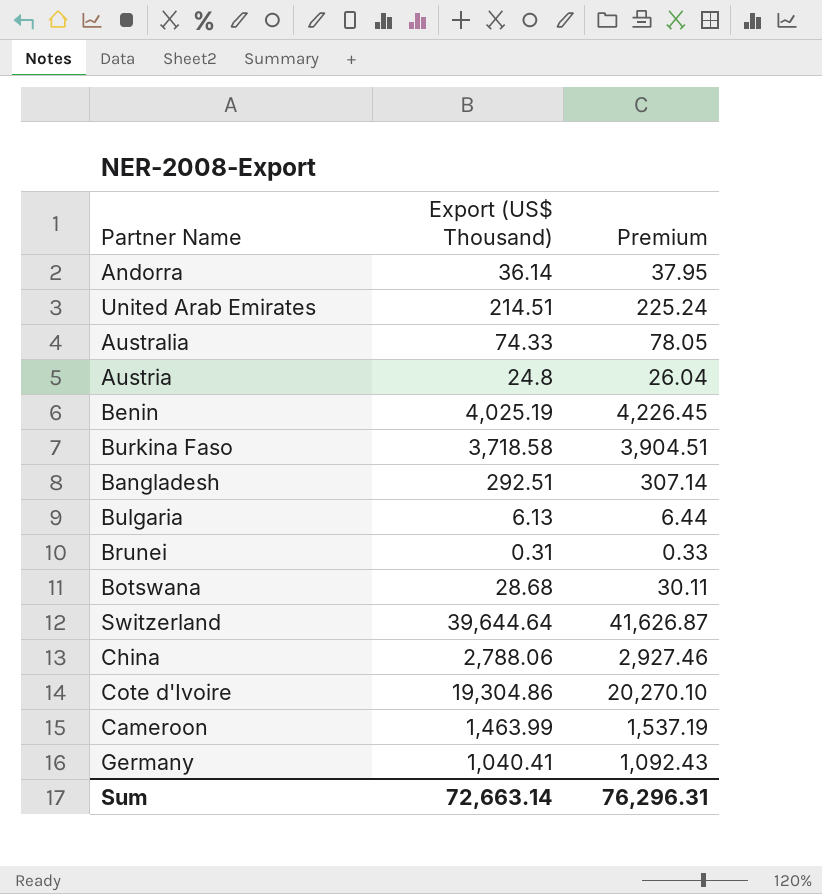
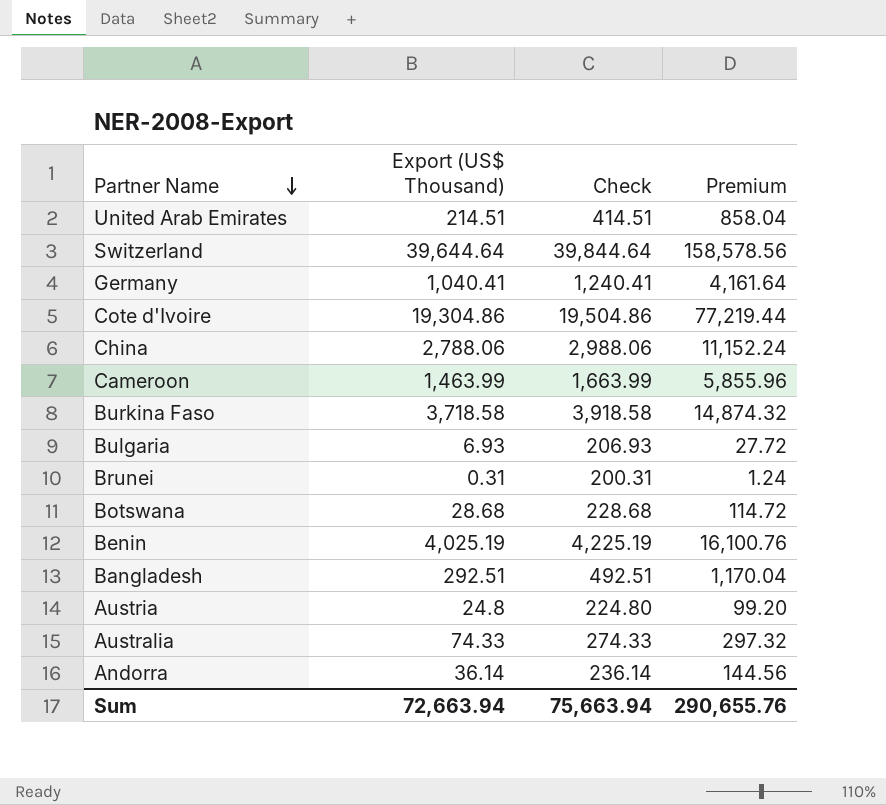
row order: none -> Partner Name descending
column Check | formula: none -> [Export (US$ Thousand)] + 200
column Premium | formula: [Export (US$ Thousand)] * 1.05 -> [Export (US$ Thousand)] * 4
Bulgaria | Export (US$ Thousand): 6.13 -> 6.93
Sum | Export (US$ Thousand): 72,663.14 -> 72,663.94
Sum | Premium: 76,296.31 -> 290,655.76

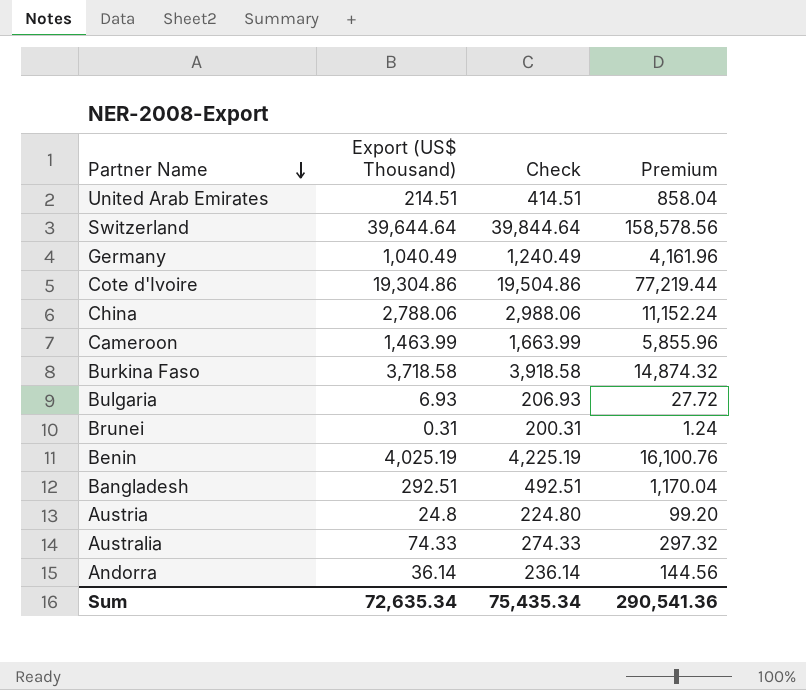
row Botswana: 28.68 | 228.68 | 114.72 -> none
Germany | Export (US$ Thousand): 1,040.41 -> 1,040.49
Germany | Check: 1,240.41 -> 1,240.49
Germany | Premium: 4,161.64 -> 4,161.96
Sum | Export (US$ Thousand): 72,663.94 -> 72,635.34
Sum | Check: 75,663.94 -> 75,435.34
Sum | Premium: 290,655.76 -> 290,541.36

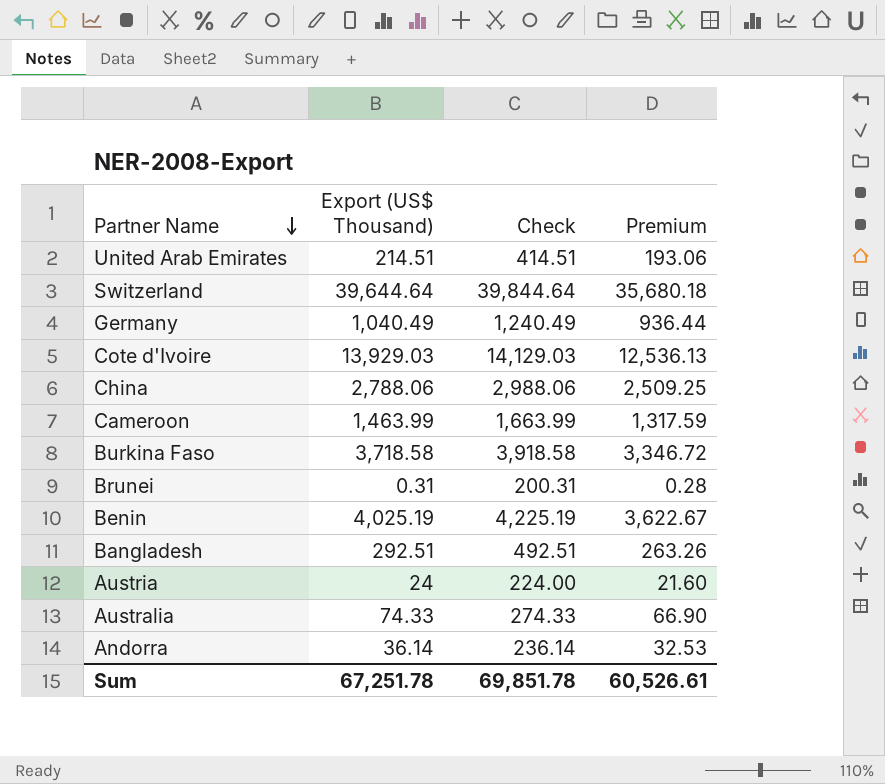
column Premium | formula: [Export (US$ Thousand)] * 4 -> [Export (US$ Thousand)] * 0.9
row Bulgaria: 6.93 | 206.93 | 27.72 -> none
Cote d'Ivoire | Export (US$ Thousand): 19,304.86 -> 13,929.03
Cote d'Ivoire | Check: 19,504.86 -> 14,129.03
Austria | Export (US$ Thousand): 24.8 -> 24
Austria | Check: 224.80 -> 224.00
Sum | Export (US$ Thousand): 72,635.34 -> 67,251.78
Sum | Check: 75,435.34 -> 69,851.78
Sum | Premium: 290,541.36 -> 60,526.61

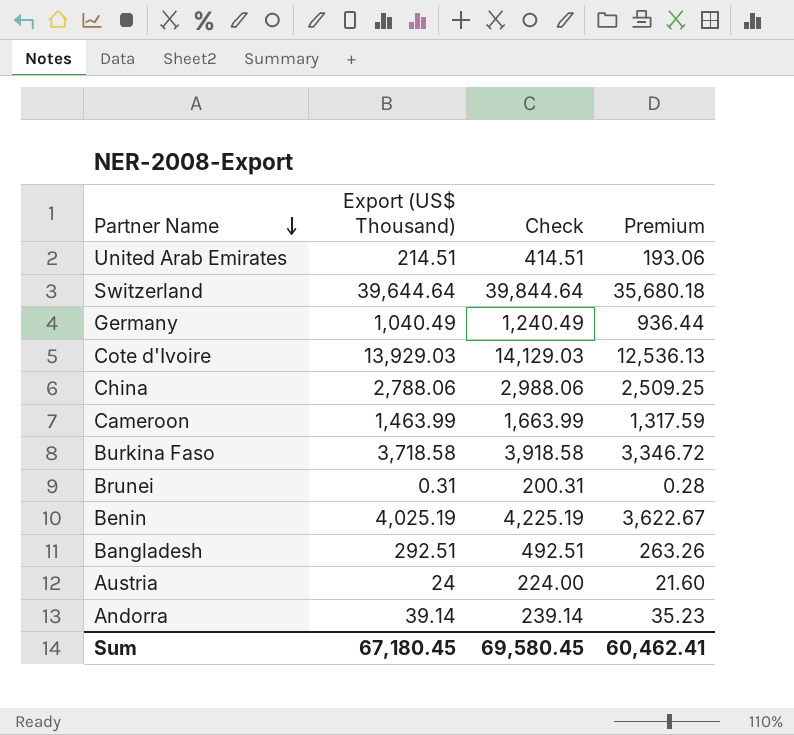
row Australia: 74.33 | 274.33 | 66.90 -> none
Andorra | Export (US$ Thousand): 36.14 -> 39.14
Andorra | Check: 236.14 -> 239.14
Andorra | Premium: 32.53 -> 35.23
Sum | Export (US$ Thousand): 67,251.78 -> 67,180.45
Sum | Check: 69,851.78 -> 69,580.45
Sum | Premium: 60,526.61 -> 60,462.41

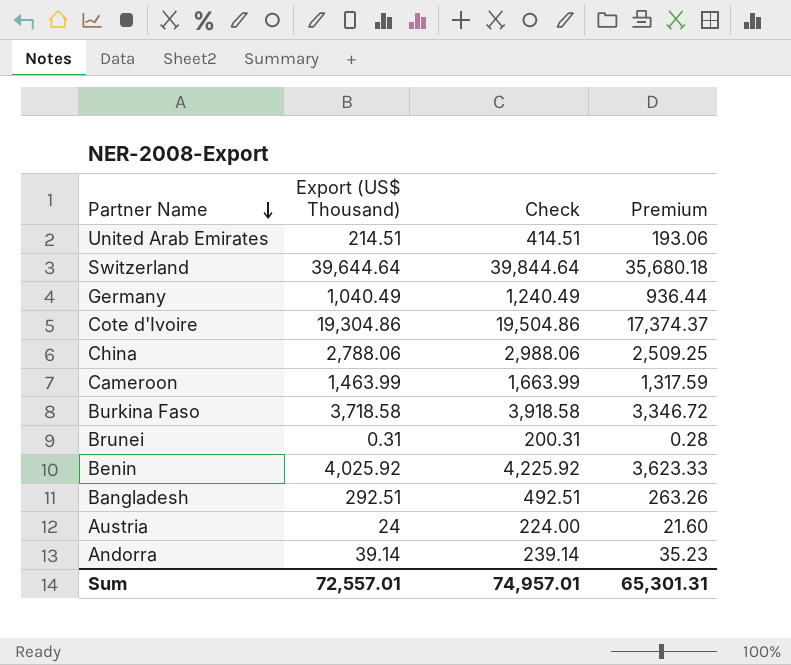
Cote d'Ivoire | Export (US$ Thousand): 13,929.03 -> 19,304.86
Cote d'Ivoire | Check: 14,129.03 -> 19,504.86
Cote d'Ivoire | Premium: 12,536.13 -> 17,374.37
Benin | Export (US$ Thousand): 4,025.19 -> 4,025.92
Benin | Check: 4,225.19 -> 4,225.92
Benin | Premium: 3,622.67 -> 3,623.33
Sum | Export (US$ Thousand): 67,180.45 -> 72,557.01
Sum | Check: 69,580.45 -> 74,957.01
Sum | Premium: 60,462.41 -> 65,301.31

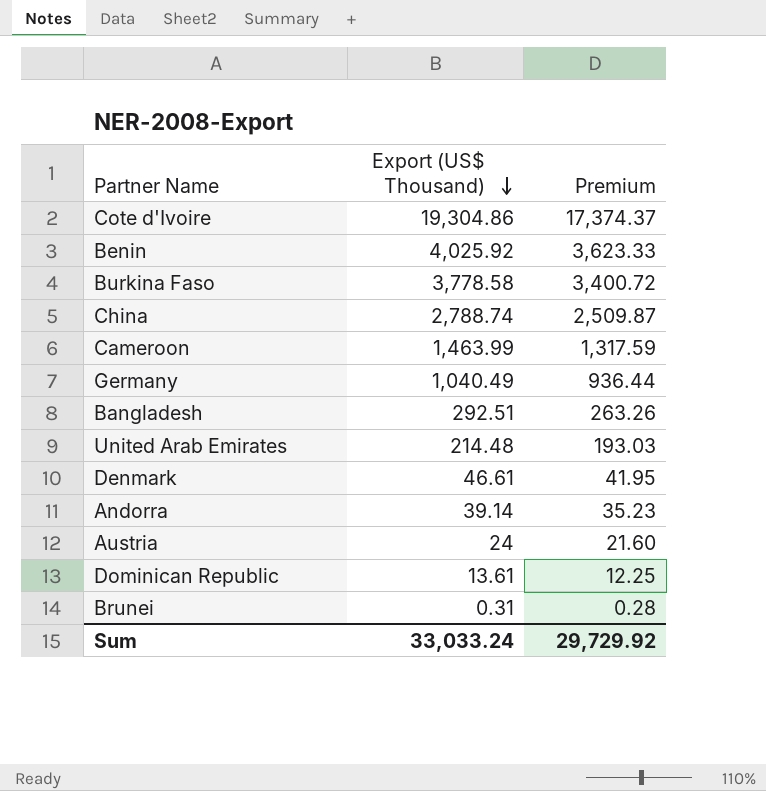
row order: Partner Name descending -> Export (US$ Thousand) descending
column Check | formula: [Export (US$ Thousand)] + 200 -> none
row Switzerland: 39,644.64 | 39,844.64 | 35,680.18 -> none
Burkina Faso | Export (US$ Thousand): 3,718.58 -> 3,778.58
Burkina Faso | Premium: 3,346.72 -> 3,400.72
China | Export (US$ Thousand): 2,788.06 -> 2,788.74
China | Premium: 2,509.25 -> 2,509.87
United Arab Emirates | Export (US$ Thousand): 214.51 -> 214.48
United Arab Emirates | Premium: 193.06 -> 193.03
row Denmark: none -> 46.61 | 41.95
row Dominican Republic: none -> 13.61 | 12.25
Sum | Export (US$ Thousand): 72,557.01 -> 33,033.24
Sum | Premium: 65,301.31 -> 29,729.92

